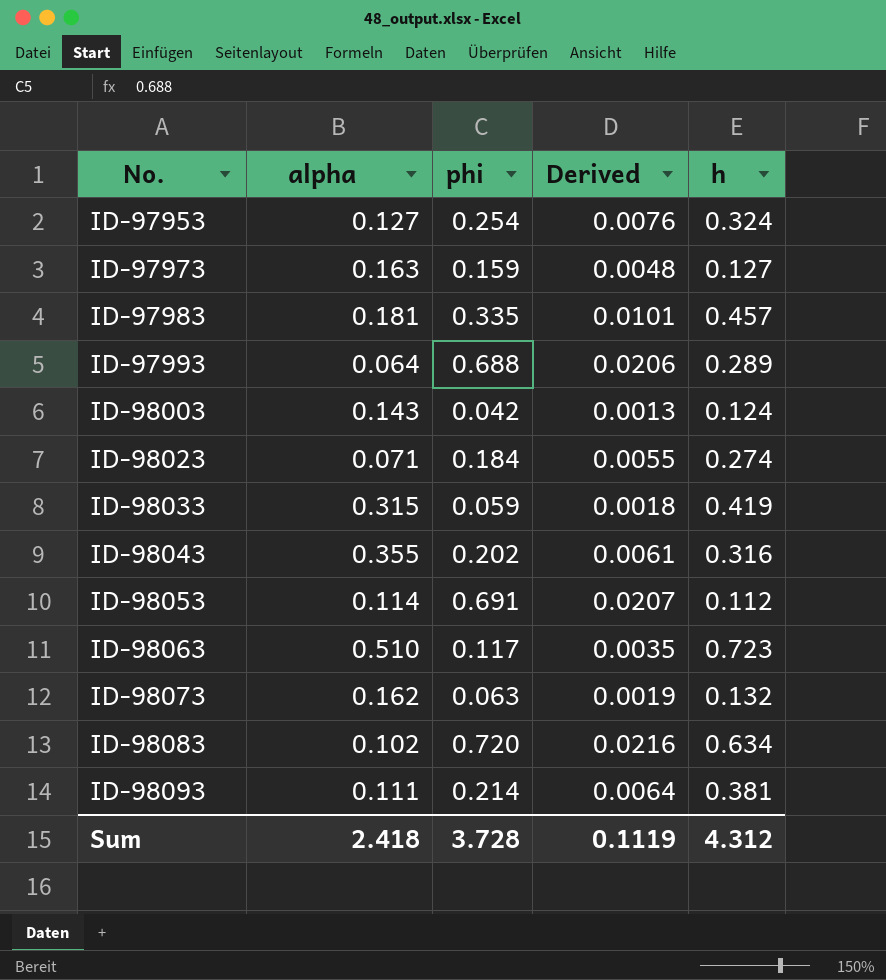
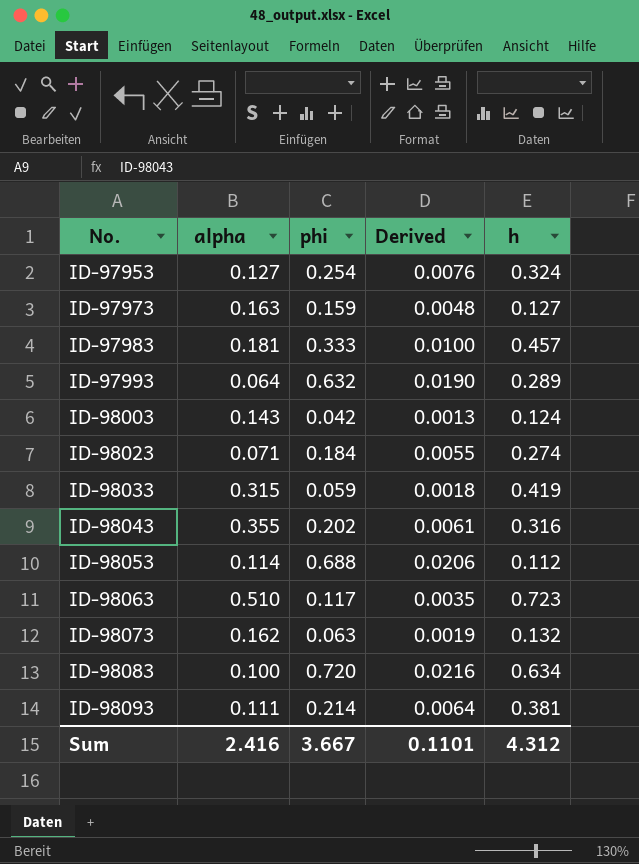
ID-97983 | phi: 0.335 -> 0.333
ID-97983 | Derived: 0.0101 -> 0.0100
ID-97993 | phi: 0.688 -> 0.632
ID-97993 | Derived: 0.0206 -> 0.0190
ID-98053 | phi: 0.691 -> 0.688
ID-98053 | Derived: 0.0207 -> 0.0206
ID-98083 | alpha: 0.102 -> 0.100
Sum | alpha: 2.418 -> 2.416
Sum | phi: 3.728 -> 3.667
Sum | Derived: 0.1119 -> 0.1101

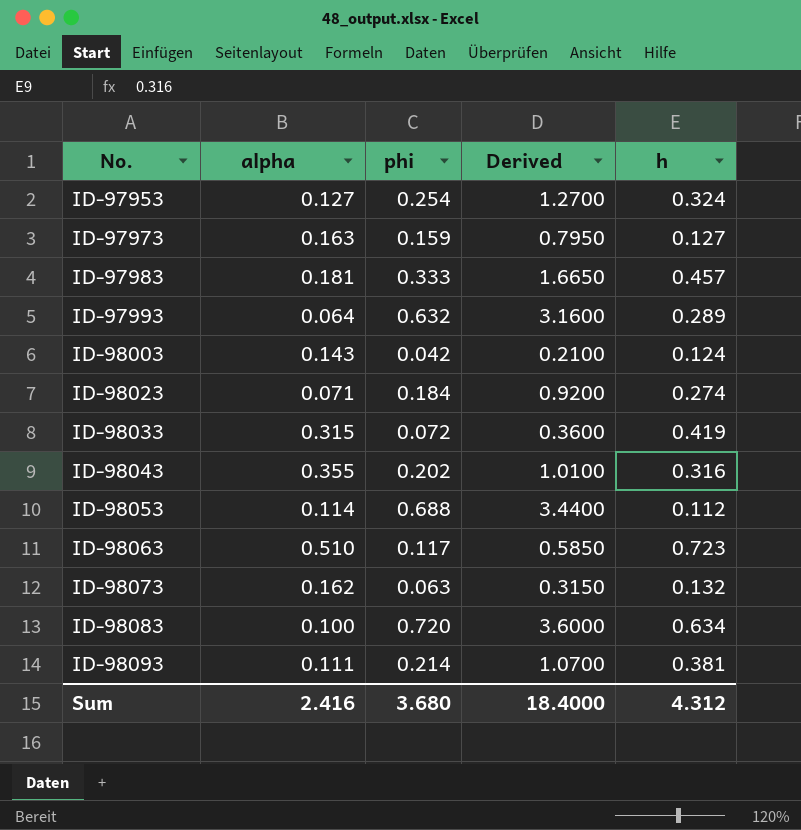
column Derived | formula: [phi] * 0.03 -> [phi] * 5
ID-98033 | phi: 0.059 -> 0.072
Sum | phi: 3.667 -> 3.680
Sum | Derived: 0.1101 -> 18.4000

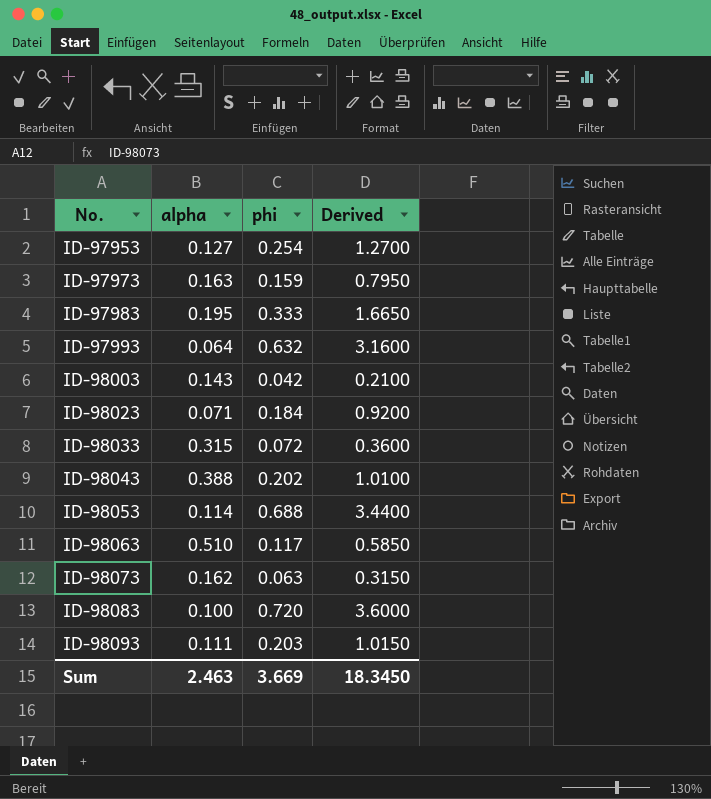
column h | position: 5 -> none
ID-97983 | alpha: 0.181 -> 0.195
ID-98043 | alpha: 0.355 -> 0.388
ID-98093 | phi: 0.214 -> 0.203
ID-98093 | Derived: 1.0700 -> 1.0150
Sum | alpha: 2.416 -> 2.463
Sum | phi: 3.680 -> 3.669
Sum | Derived: 18.4000 -> 18.3450

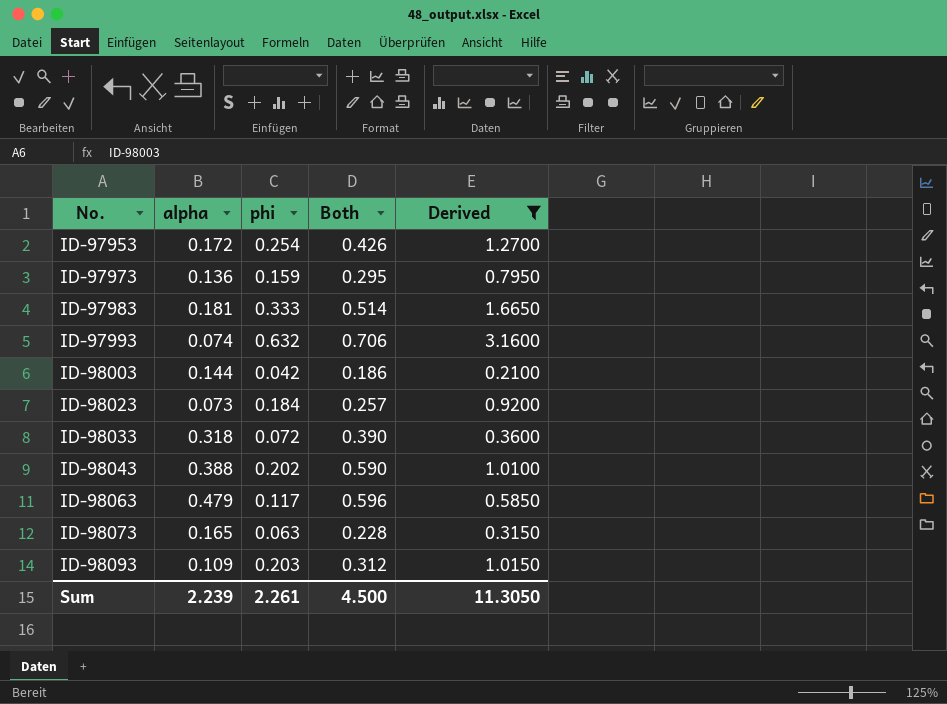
filter: none -> Derived <= 3.1600
column Both | formula: none -> [alpha] + [phi]
ID-97953 | alpha: 0.127 -> 0.172
ID-97973 | alpha: 0.163 -> 0.136
ID-97983 | alpha: 0.195 -> 0.181
ID-97993 | alpha: 0.064 -> 0.074
ID-98003 | alpha: 0.143 -> 0.144
ID-98023 | alpha: 0.071 -> 0.073
ID-98033 | alpha: 0.315 -> 0.318
ID-98063 | alpha: 0.510 -> 0.479
ID-98073 | alpha: 0.162 -> 0.165
ID-98093 | alpha: 0.111 -> 0.109
Sum | alpha: 2.463 -> 2.239
Sum | phi: 3.669 -> 2.261
Sum | Derived: 18.3450 -> 11.3050

